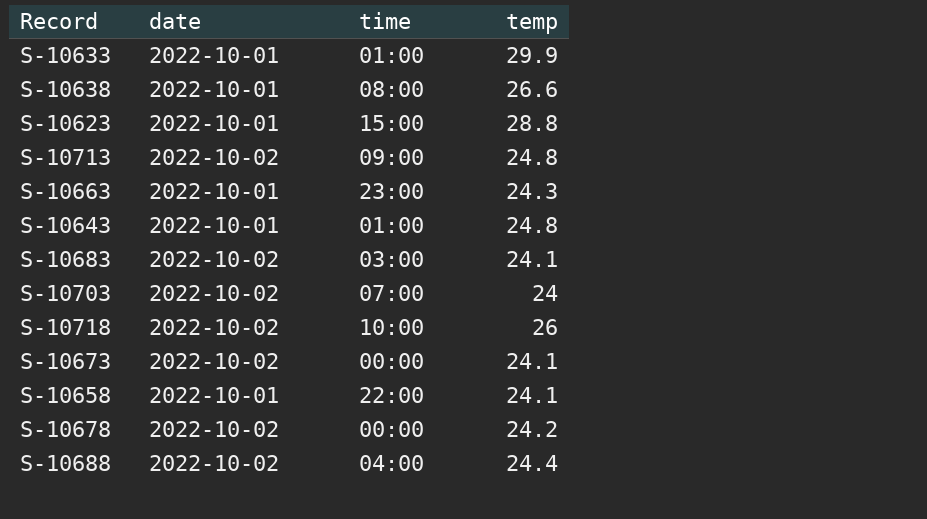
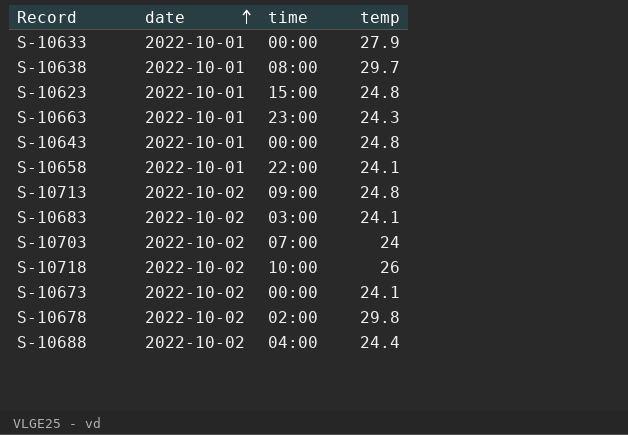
row order: none -> date ascending
S-10633 | time: 01:00 -> 00:00
S-10633 | temp: 29.9 -> 27.9
S-10638 | temp: 26.6 -> 29.7
S-10623 | temp: 28.8 -> 24.8
S-10643 | time: 01:00 -> 00:00
S-10678 | time: 00:00 -> 02:00
S-10678 | temp: 24.2 -> 29.8

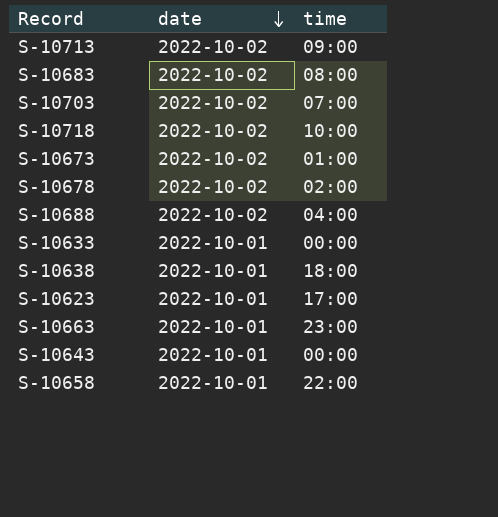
row order: date ascending -> date descending
column temp | position: 4 -> none
S-10683 | time: 03:00 -> 08:00
S-10673 | time: 00:00 -> 01:00
S-10638 | time: 08:00 -> 18:00
S-10623 | time: 15:00 -> 17:00

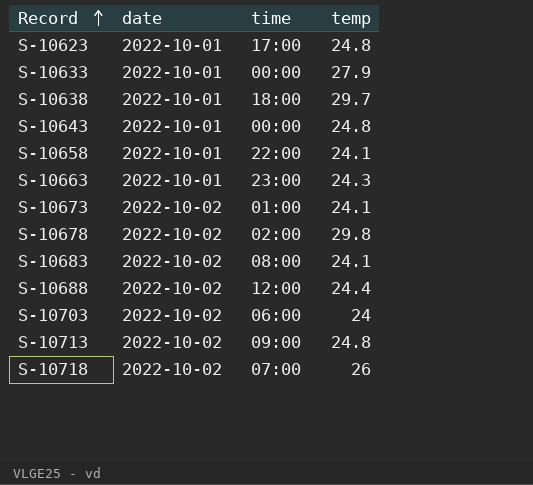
row order: date descending -> Record ascending
column temp | position: none -> 4
S-10688 | time: 04:00 -> 12:00
S-10703 | time: 07:00 -> 06:00
S-10718 | time: 10:00 -> 07:00

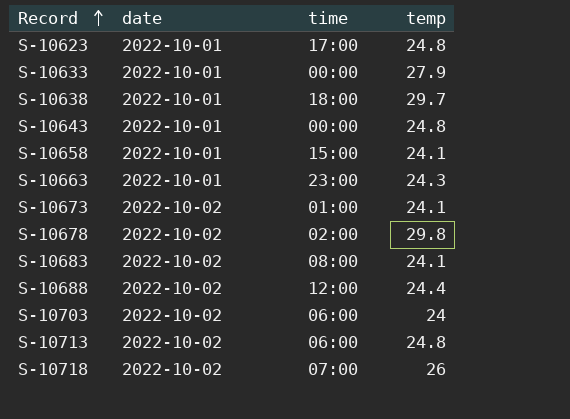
S-10658 | time: 22:00 -> 15:00
S-10713 | time: 09:00 -> 06:00

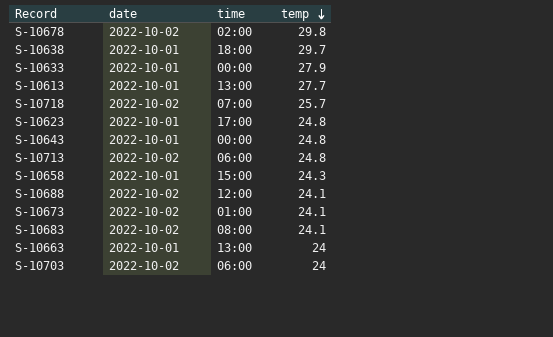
row order: Record ascending -> temp descending
row S-10613: none -> 2022-10-01 | 13:00 | 27.7
S-10718 | temp: 26 -> 25.7
S-10658 | temp: 24.1 -> 24.3
S-10688 | temp: 24.4 -> 24.1
S-10663 | time: 23:00 -> 13:00
S-10663 | temp: 24.3 -> 24

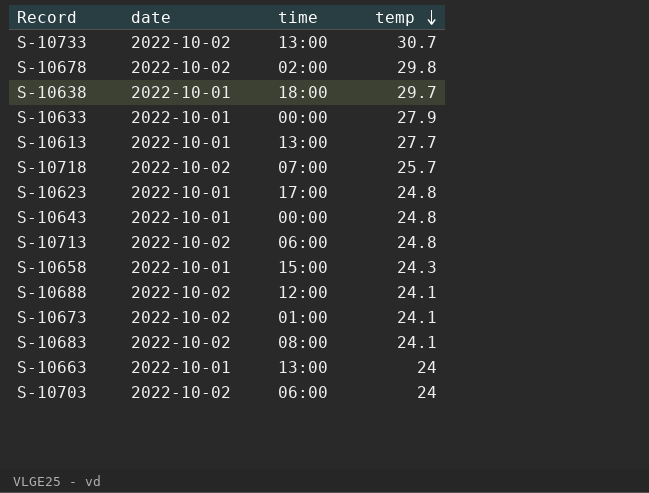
row S-10733: none -> 2022-10-02 | 13:00 | 30.7

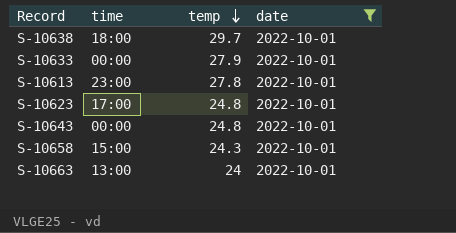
filter: none -> date = 2022-10-01
column date | position: 2 -> 4
S-10613 | time: 13:00 -> 23:00
S-10613 | temp: 27.7 -> 27.8

